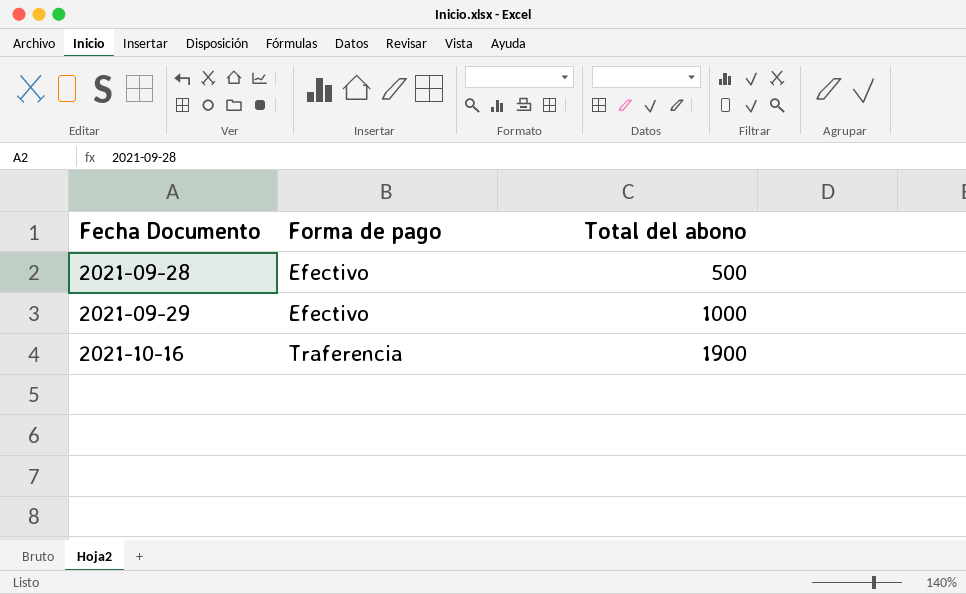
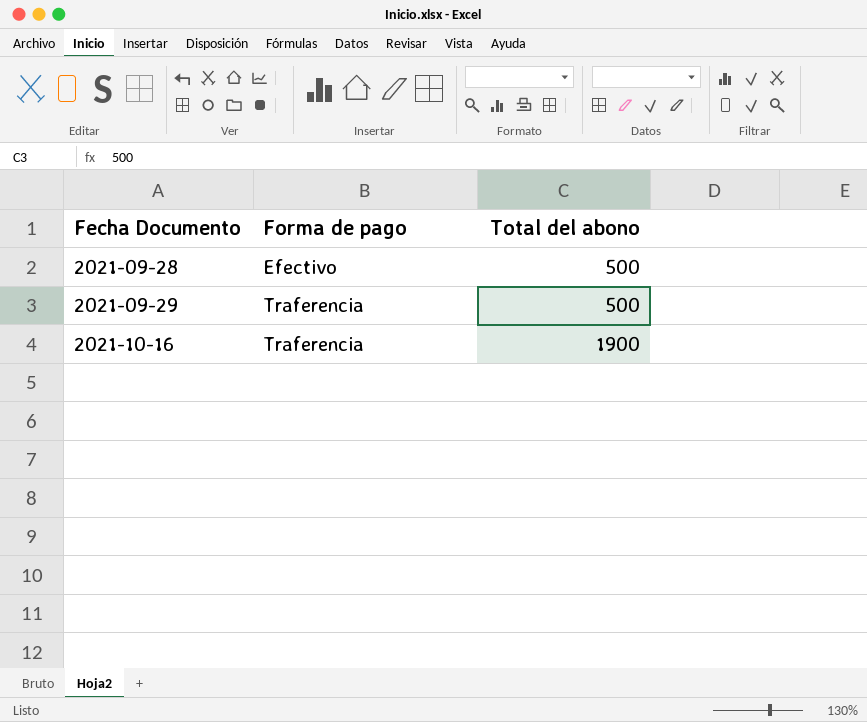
2021-09-29 | Forma de pago: Efectivo -> Traferencia
2021-09-29 | Total del abono: 1000 -> 500

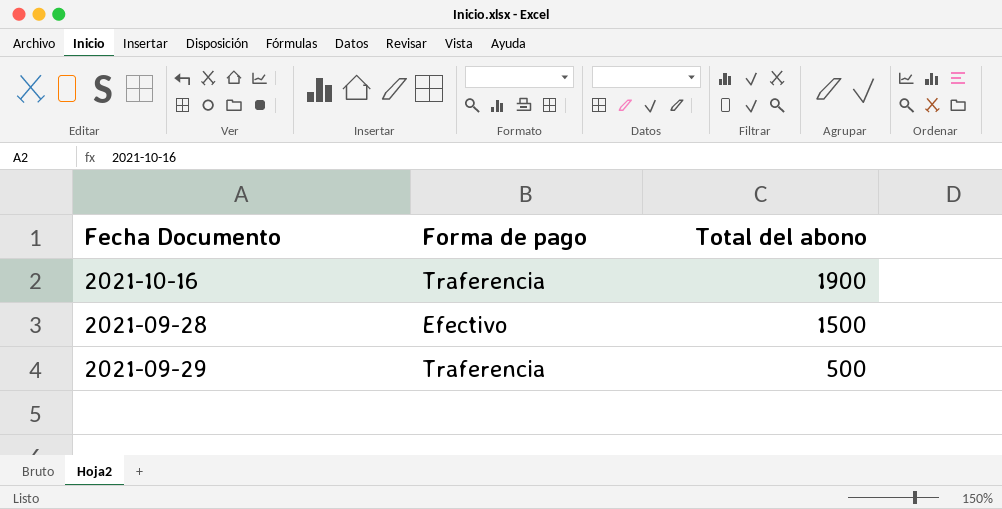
row order: Fecha Documento ascending -> Total del abono descending
2021-09-28 | Total del abono: 500 -> 1500

